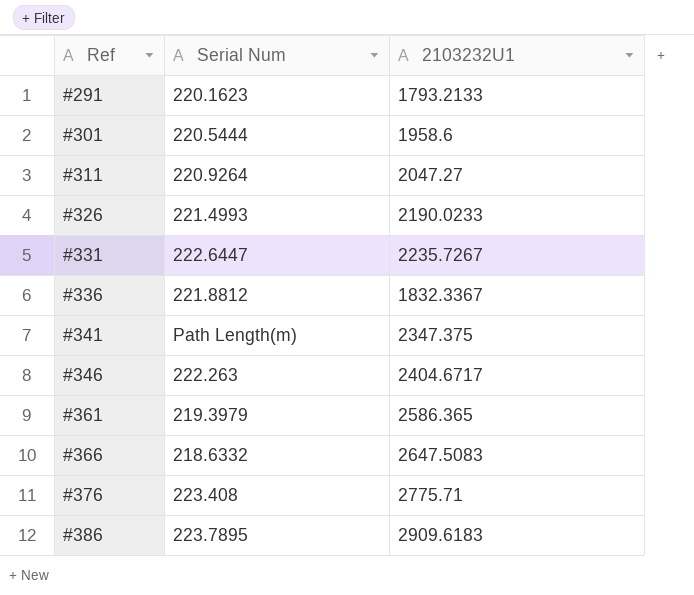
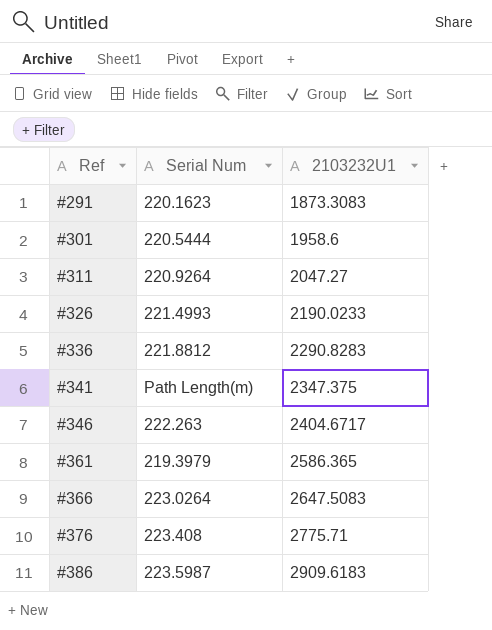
row #331: 222.6447 | 2235.7267 -> none
#291 | 2103232U1: 1793.2133 -> 1873.3083
#336 | 2103232U1: 1832.3367 -> 2290.8283
#366 | Serial Num: 218.6332 -> 223.0264
#386 | Serial Num: 223.7895 -> 223.5987

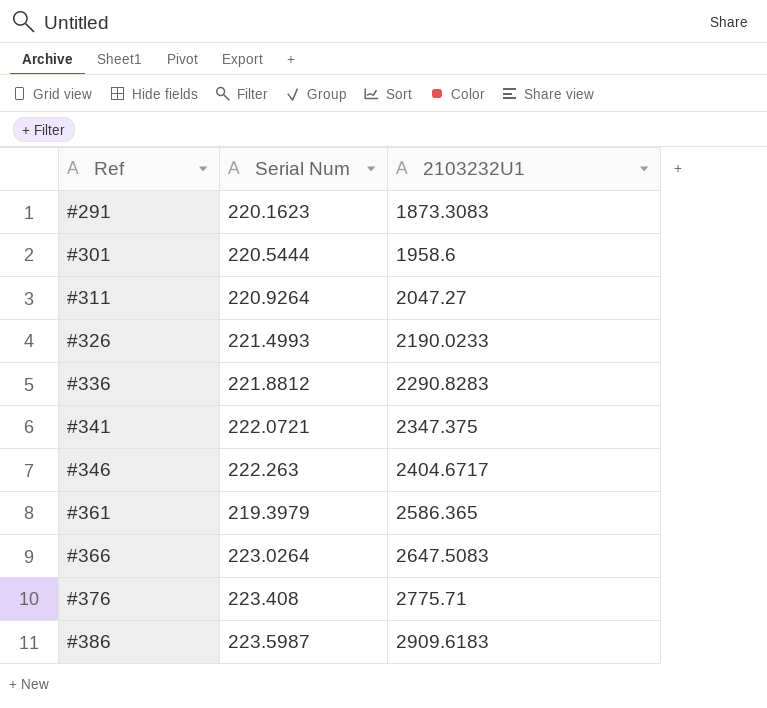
#341 | Serial Num: Path Length(m) -> 222.0721

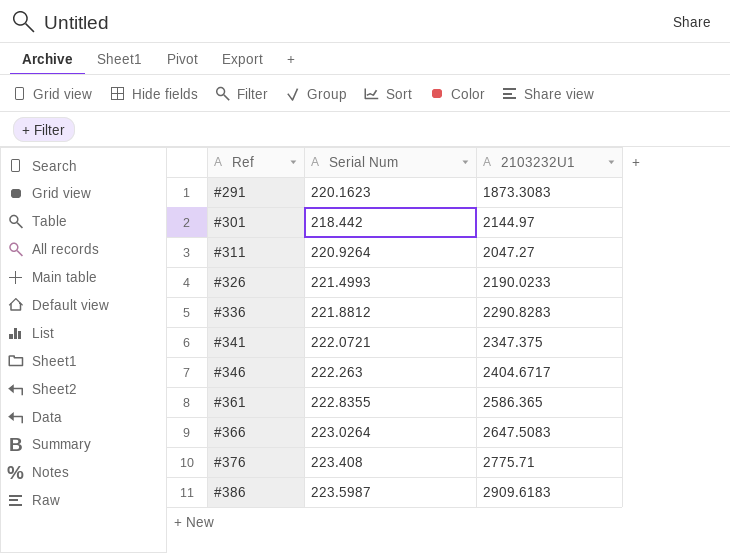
#301 | Serial Num: 220.5444 -> 218.442
#301 | 2103232U1: 1958.6 -> 2144.97
#361 | Serial Num: 219.3979 -> 222.8355

